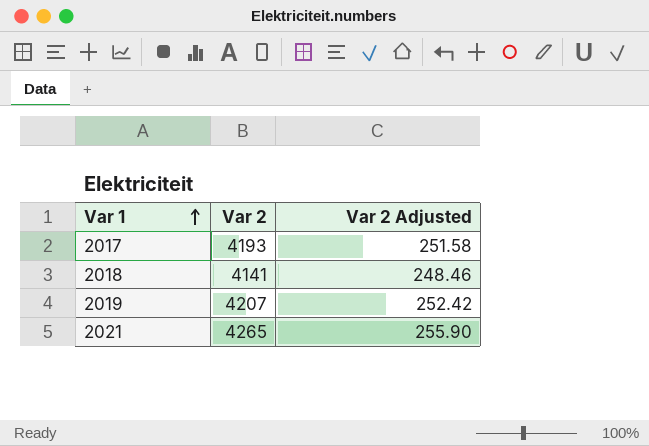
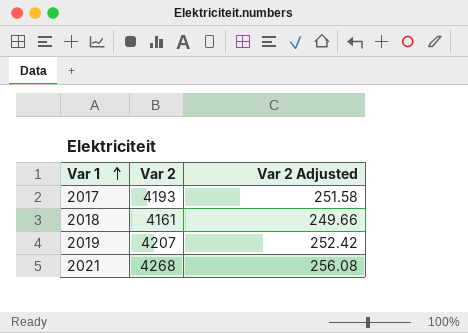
2018 | Var 2: 4141 -> 4161
2018 | Var 2 Adjusted: 248.46 -> 249.66
2021 | Var 2: 4265 -> 4268
2021 | Var 2 Adjusted: 255.90 -> 256.08

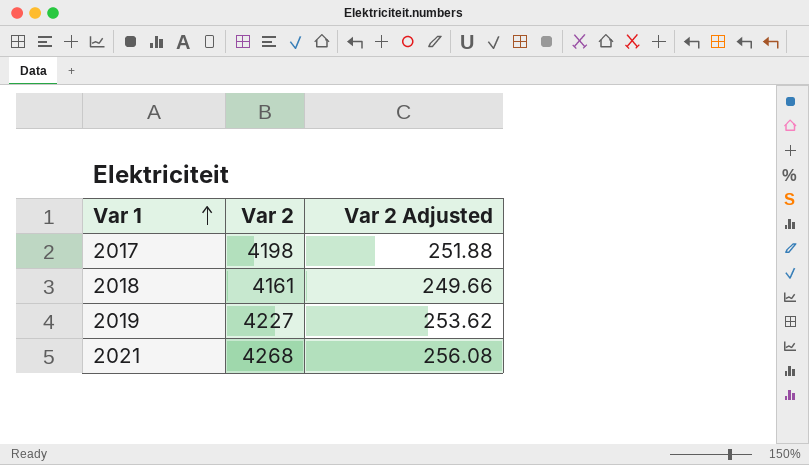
2017 | Var 2: 4193 -> 4198
2017 | Var 2 Adjusted: 251.58 -> 251.88
2019 | Var 2: 4207 -> 4227
2019 | Var 2 Adjusted: 252.42 -> 253.62

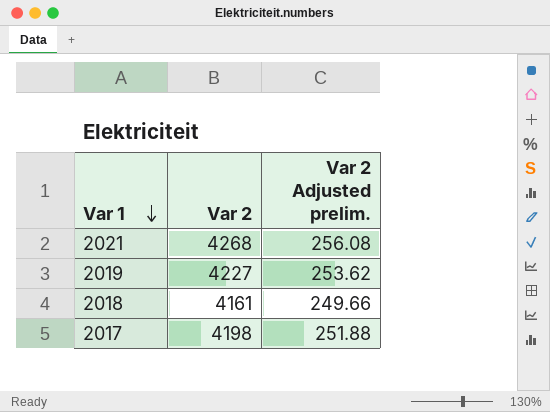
row order: Var 1 ascending -> Var 1 descending
column name: Var 2 Adjusted -> Var 2 Adjusted prelim.

